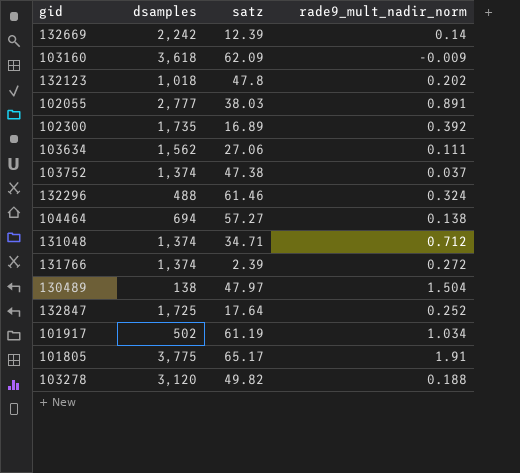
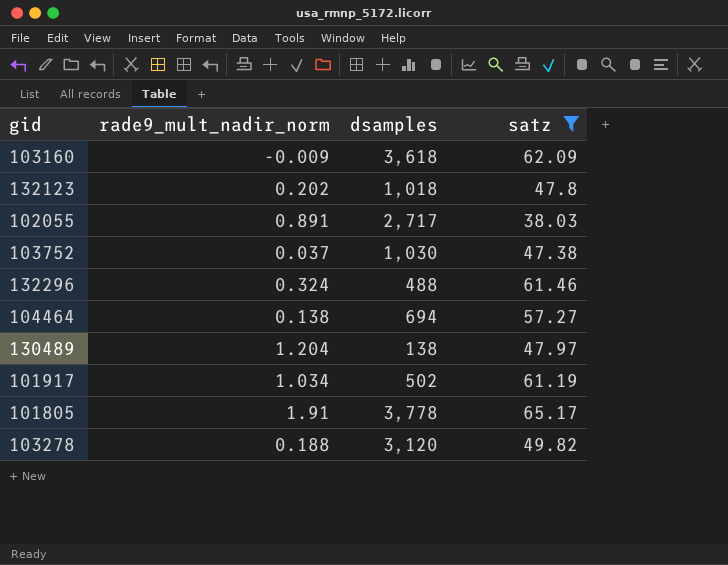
filter: none -> satz >= 38.03
column rade9_mult_nadir_norm | position: 4 -> 2
102055 | dsamples: 2,777 -> 2,717
103752 | dsamples: 1,374 -> 1,030
130489 | rade9_mult_nadir_norm: 1.504 -> 1.204
101805 | dsamples: 3,775 -> 3,778

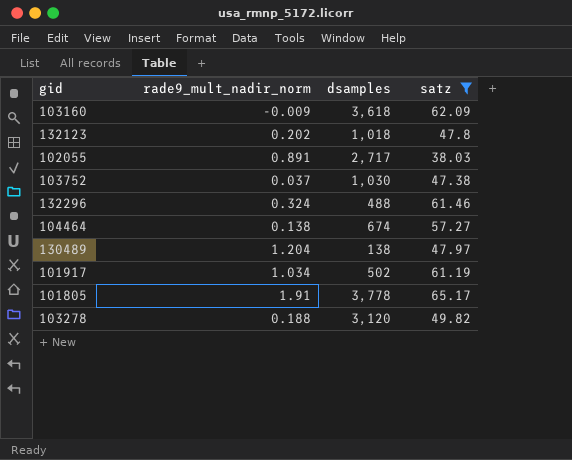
104464 | dsamples: 694 -> 674

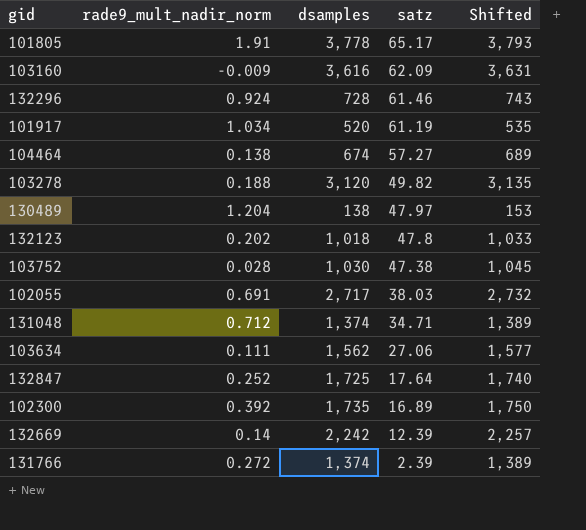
filter: satz >= 38.03 -> none
row order: none -> satz descending
column Shifted | formula: none -> [dsamples] + 15
103160 | dsamples: 3,618 -> 3,616
132296 | rade9_mult_nadir_norm: 0.324 -> 0.924
132296 | dsamples: 488 -> 728
101917 | dsamples: 502 -> 520
103752 | rade9_mult_nadir_norm: 0.037 -> 0.028
102055 | rade9_mult_nadir_norm: 0.891 -> 0.691

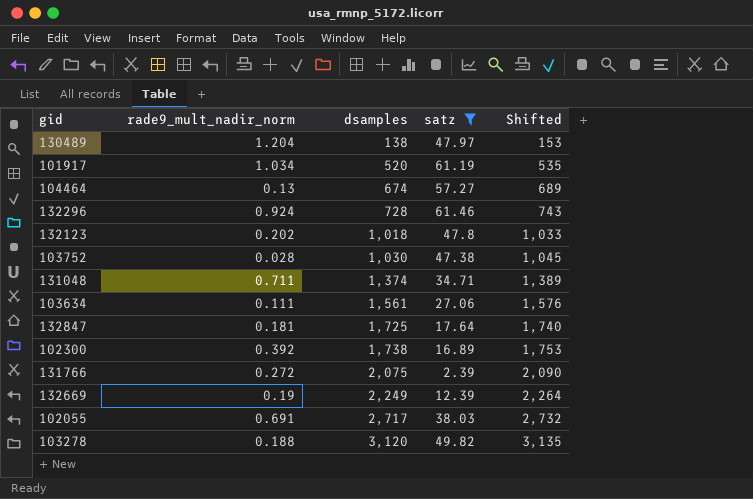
filter: none -> satz <= 61.46
row order: satz descending -> dsamples ascending
104464 | rade9_mult_nadir_norm: 0.138 -> 0.13
131048 | rade9_mult_nadir_norm: 0.712 -> 0.711
103634 | dsamples: 1,562 -> 1,561
103634 | Shifted: 1,577 -> 1,576
132847 | rade9_mult_nadir_norm: 0.252 -> 0.181
102300 | dsamples: 1,735 -> 1,738
102300 | Shifted: 1,750 -> 1,753
131766 | dsamples: 1,374 -> 2,075
131766 | Shifted: 1,389 -> 2,090
132669 | rade9_mult_nadir_norm: 0.14 -> 0.19
132669 | dsamples: 2,242 -> 2,249
132669 | Shifted: 2,257 -> 2,264

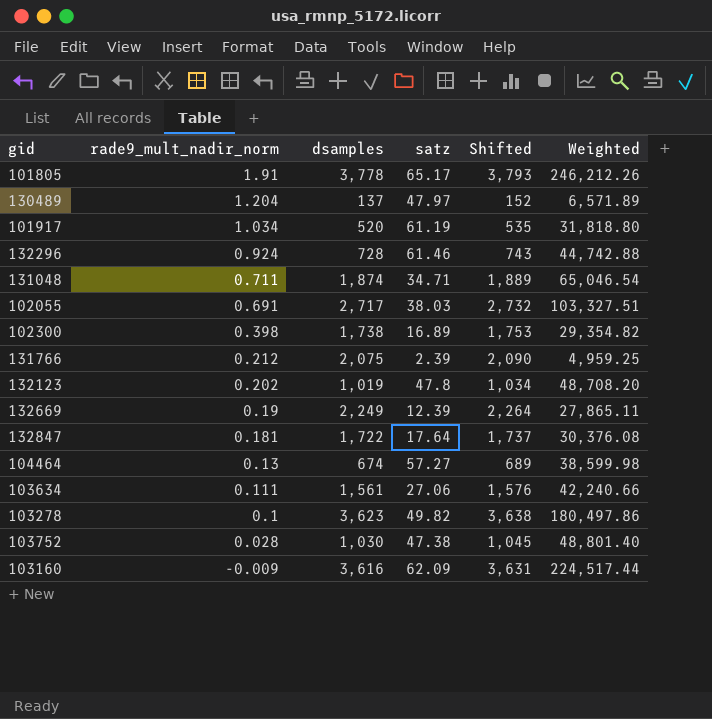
filter: satz <= 61.46 -> none
row order: dsamples ascending -> rade9_mult_nadir_norm descending
column Weighted | formula: none -> [dsamples] * [satz]
130489 | dsamples: 138 -> 137
130489 | Shifted: 153 -> 152
131048 | dsamples: 1,374 -> 1,874
131048 | Shifted: 1,389 -> 1,889
102300 | rade9_mult_nadir_norm: 0.392 -> 0.398
131766 | rade9_mult_nadir_norm: 0.272 -> 0.212
132123 | dsamples: 1,018 -> 1,019
132123 | Shifted: 1,033 -> 1,034
132847 | dsamples: 1,725 -> 1,722
132847 | Shifted: 1,740 -> 1,737
103278 | rade9_mult_nadir_norm: 0.188 -> 0.1
103278 | dsamples: 3,120 -> 3,623
103278 | Shifted: 3,135 -> 3,638

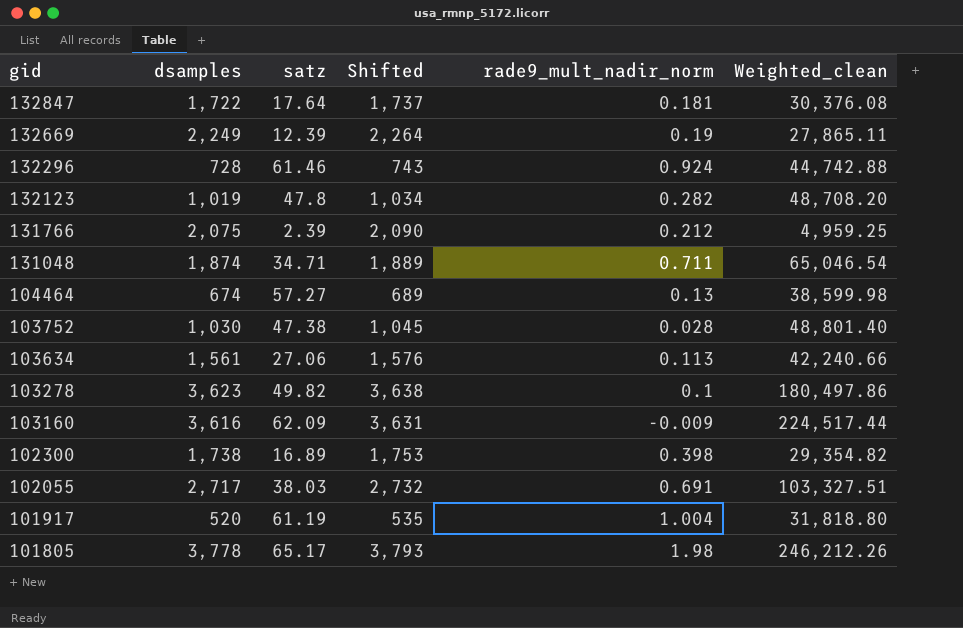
row order: rade9_mult_nadir_norm descending -> gid descending
column rade9_mult_nadir_norm | position: 2 -> 5
column name: Weighted -> Weighted_clean
row 130489: 1.204 | 137 | 47.97 | 152 | 6,571.89 -> none
132123 | rade9_mult_nadir_norm: 0.202 -> 0.282
103634 | rade9_mult_nadir_norm: 0.111 -> 0.113
101917 | rade9_mult_nadir_norm: 1.034 -> 1.004
101805 | rade9_mult_nadir_norm: 1.91 -> 1.98

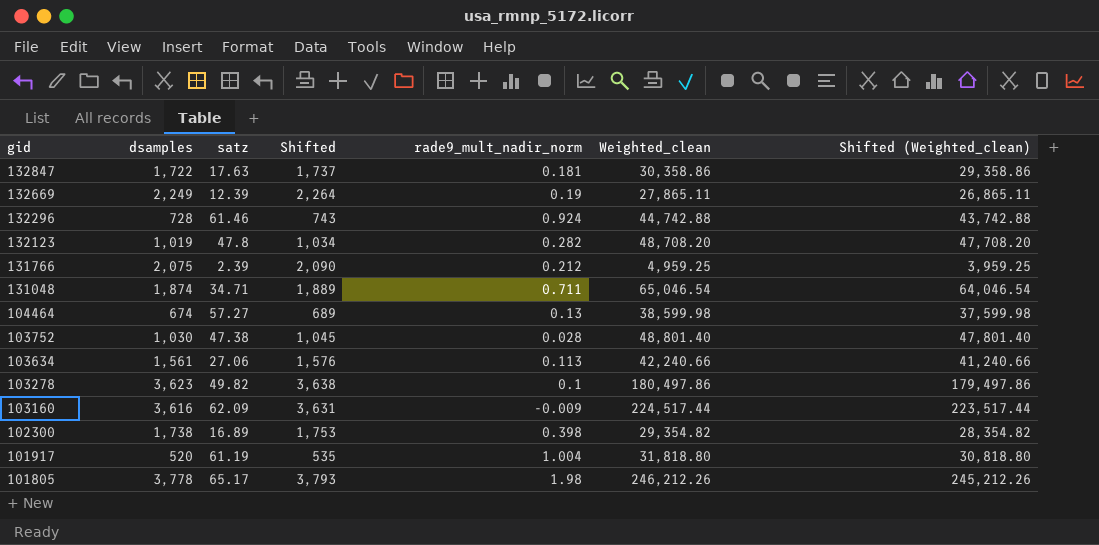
column Shifted (Weighted_clean) | formula: none -> [Weighted_clean] - 1000
row 102055: 2,717 | 38.03 | 2,732 | 0.691 | 103,327.51 -> none
132847 | satz: 17.64 -> 17.63
132847 | Weighted_clean: 30,376.08 -> 30,358.86

